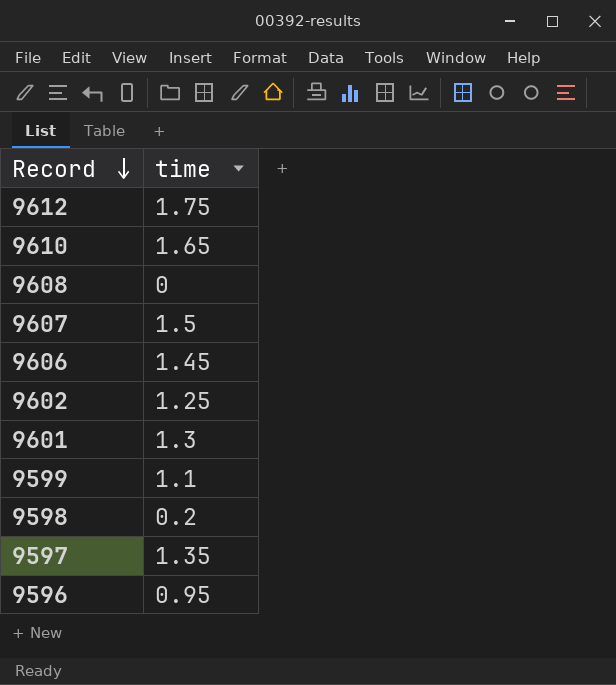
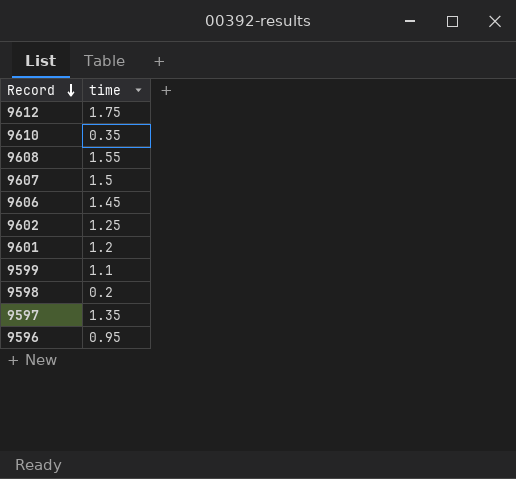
9610 | time: 1.65 -> 0.35
9608 | time: 0 -> 1.55
9601 | time: 1.3 -> 1.2

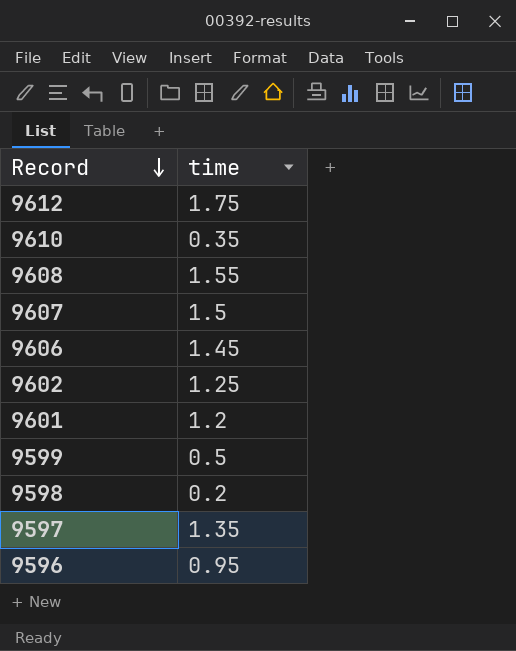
9599 | time: 1.1 -> 0.5

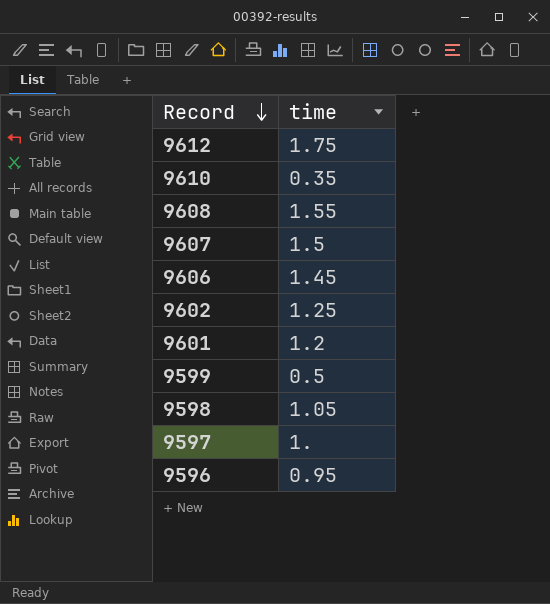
9598 | time: 0.2 -> 1.05
9597 | time: 1.35 -> 1.

